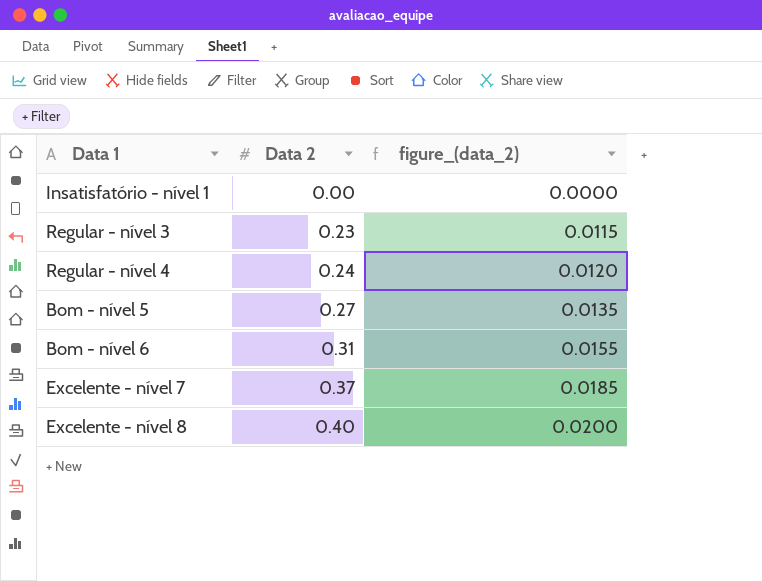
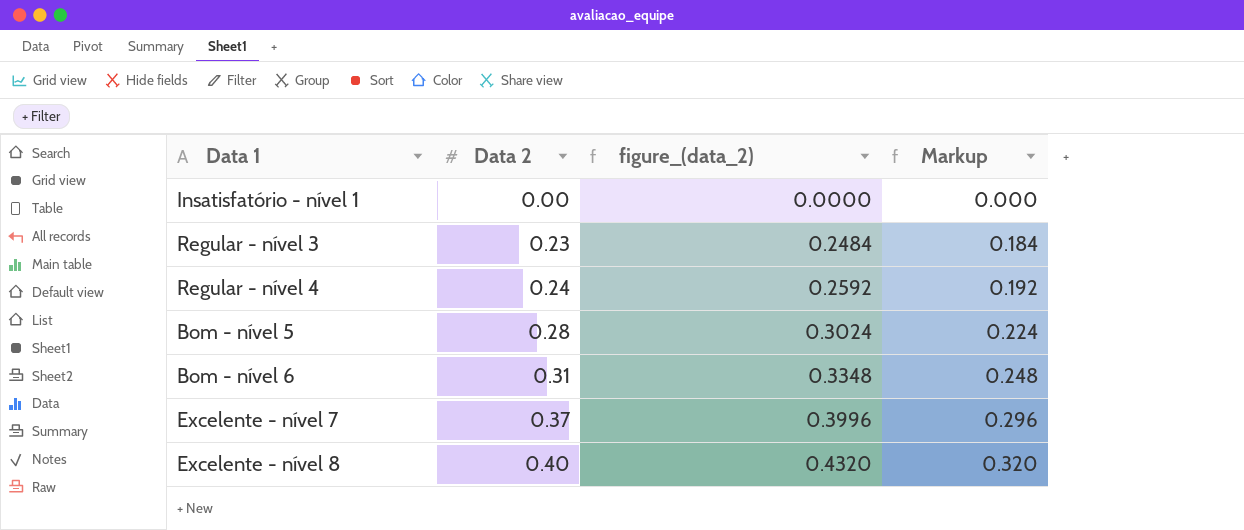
column figure_(data_2) | formula: [Data 2] * 0.05 -> [Data 2] * 1.08
column Markup | formula: none -> [Data 2] * 0.8
Bom - nível 5 | Data 2: 0.27 -> 0.28

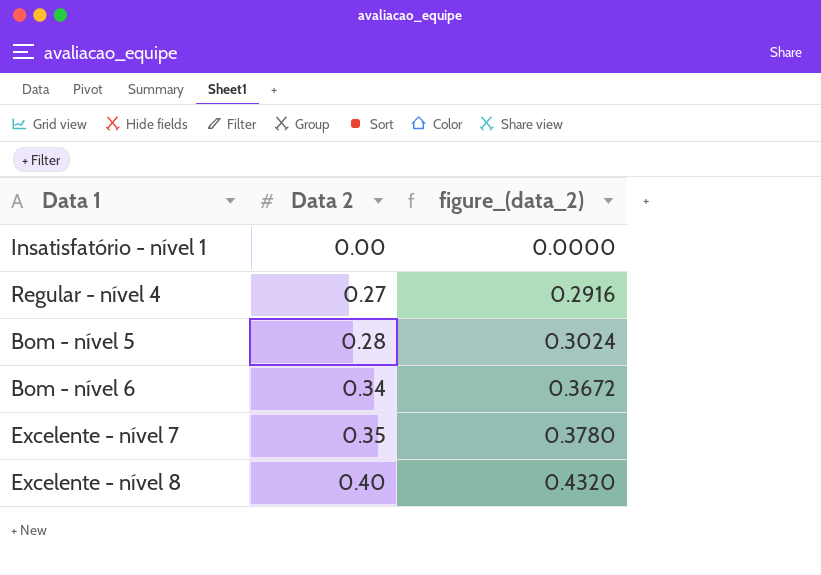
column Markup | formula: [Data 2] * 0.8 -> none
row Regular - nível 3: 0.23 | 0.2484 | 0.184 -> none
Regular - nível 4 | Data 2: 0.24 -> 0.27
Regular - nível 4 | figure_(data_2): 0.2592 -> 0.2916
Bom - nível 6 | Data 2: 0.31 -> 0.34
Bom - nível 6 | figure_(data_2): 0.3348 -> 0.3672
Excelente - nível 7 | Data 2: 0.37 -> 0.35
Excelente - nível 7 | figure_(data_2): 0.3996 -> 0.3780

